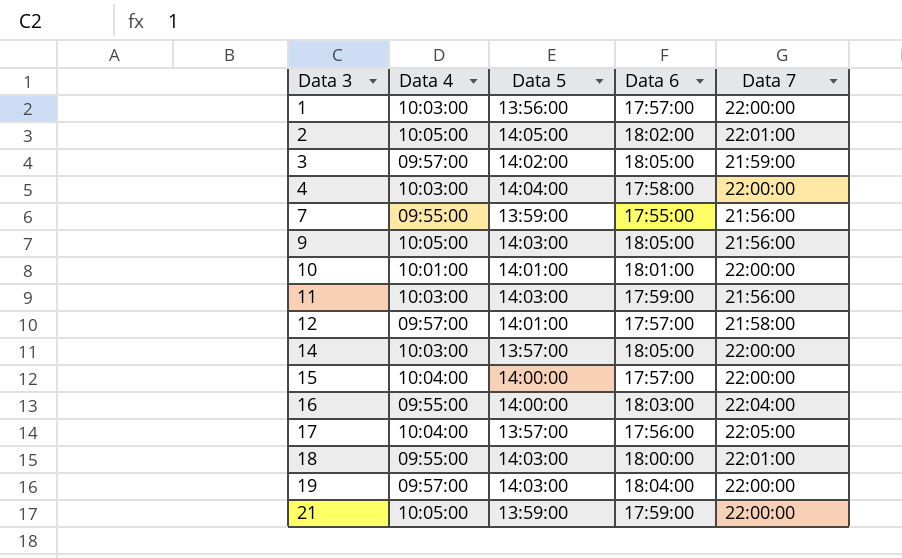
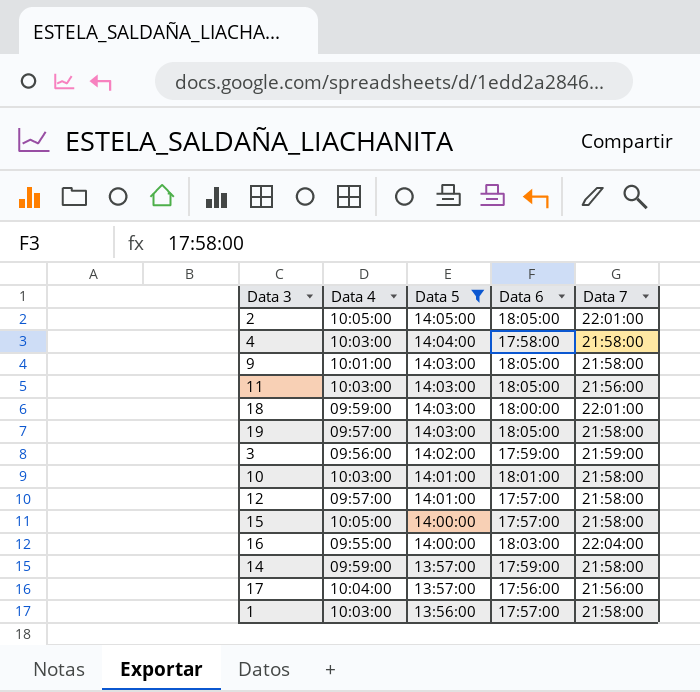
filter: none -> Data 5 != 13:59:00
row order: Data 3 ascending -> Data 5 descending
2 | Data 6: 18:02:00 -> 18:05:00
4 | Data 7: 22:00:00 -> 21:58:00
9 | Data 4: 10:05:00 -> 10:01:00
9 | Data 7: 21:56:00 -> 21:58:00
11 | Data 6: 17:59:00 -> 18:05:00
18 | Data 4: 09:55:00 -> 09:59:00
19 | Data 6: 18:04:00 -> 18:05:00
19 | Data 7: 22:00:00 -> 21:58:00
3 | Data 4: 09:57:00 -> 09:56:00
3 | Data 6: 18:05:00 -> 17:59:00
10 | Data 4: 10:01:00 -> 10:03:00
10 | Data 7: 22:00:00 -> 21:58:00
15 | Data 4: 10:04:00 -> 10:05:00
15 | Data 7: 22:00:00 -> 21:58:00
14 | Data 4: 10:03:00 -> 09:59:00
14 | Data 6: 18:05:00 -> 17:59:00
14 | Data 7: 22:00:00 -> 21:58:00
17 | Data 7: 22:05:00 -> 21:56:00
1 | Data 7: 22:00:00 -> 21:58:00

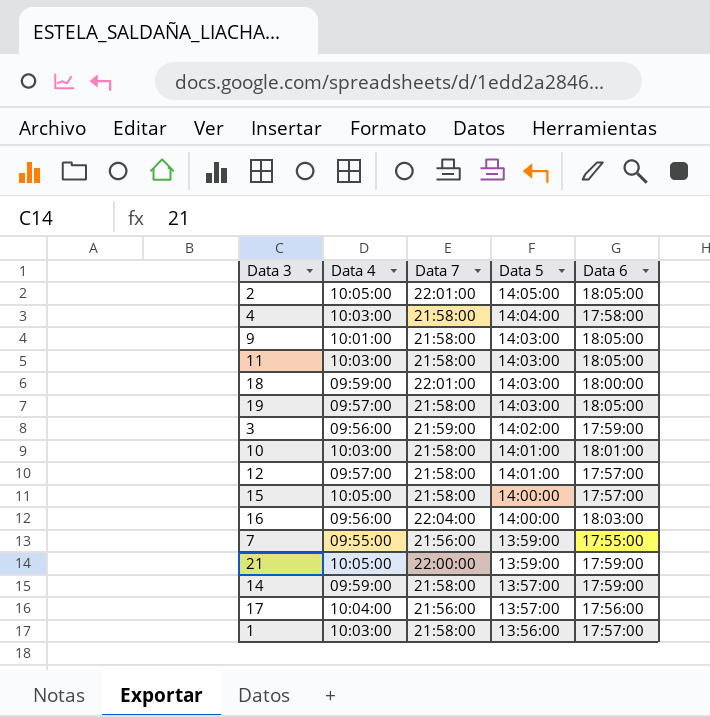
filter: Data 5 != 13:59:00 -> none
column Data 7 | position: 5 -> 3
11 | Data 7: 21:56:00 -> 21:58:00
16 | Data 4: 09:55:00 -> 09:56:00

